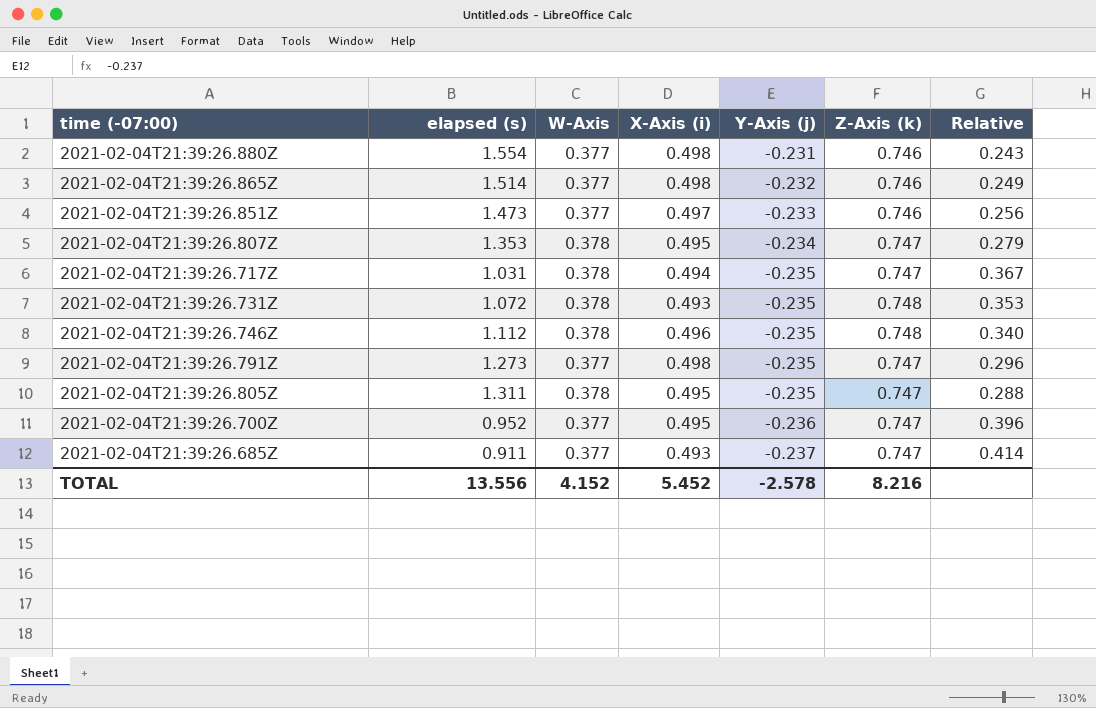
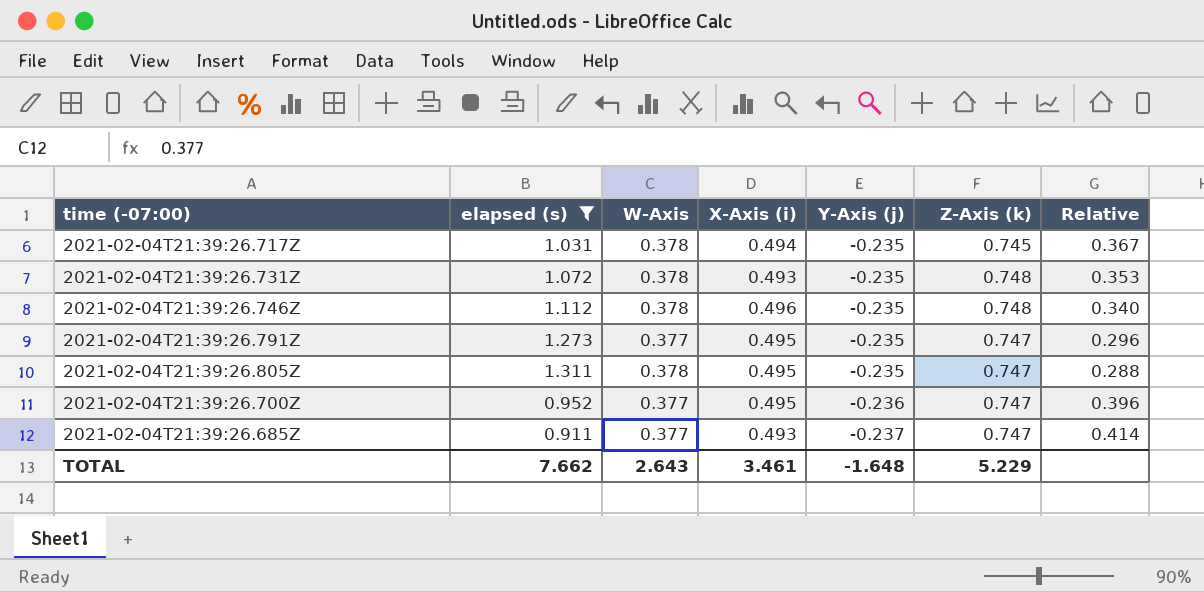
filter: none -> elapsed (s) <= 1.311
2021-02-04T21:39:26.717Z | Z-Axis (k): 0.747 -> 0.745
2021-02-04T21:39:26.791Z | X-Axis (i): 0.498 -> 0.495
TOTAL | elapsed (s): 13.556 -> 7.662
TOTAL | W-Axis: 4.152 -> 2.643
TOTAL | X-Axis (i): 5.452 -> 3.461
TOTAL | Y-Axis (j): -2.578 -> -1.648
TOTAL | Z-Axis (k): 8.216 -> 5.229

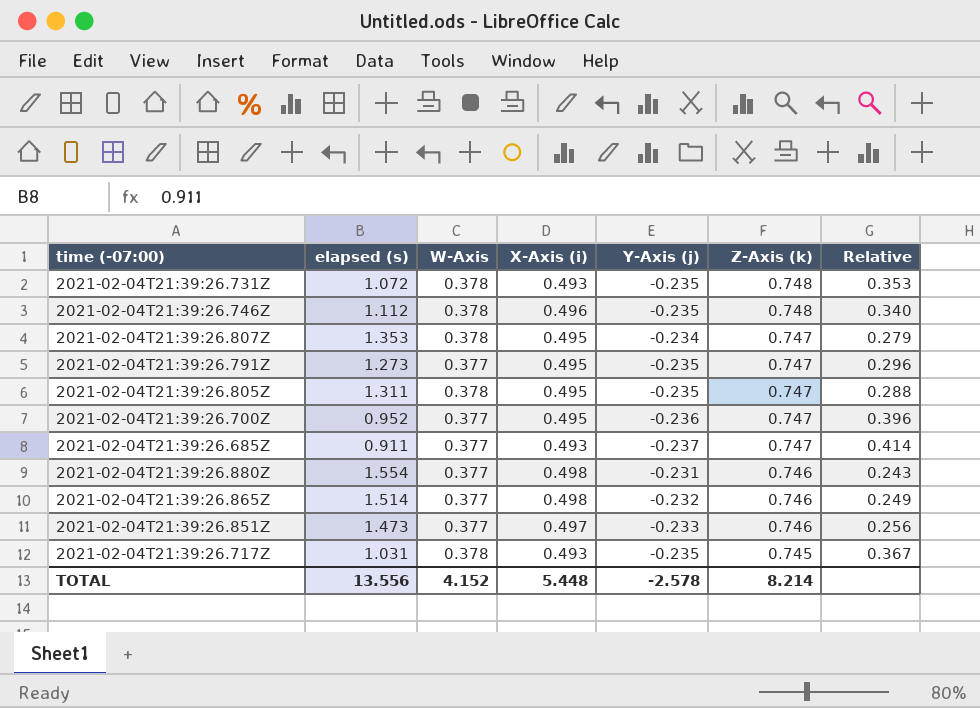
filter: elapsed (s) <= 1.311 -> none
row order: Y-Axis (j) descending -> Z-Axis (k) descending
2021-02-04T21:39:26.717Z | X-Axis (i): 0.494 -> 0.493
TOTAL | elapsed (s): 7.662 -> 13.556
TOTAL | W-Axis: 2.643 -> 4.152
TOTAL | X-Axis (i): 3.461 -> 5.448
TOTAL | Y-Axis (j): -1.648 -> -2.578
TOTAL | Z-Axis (k): 5.229 -> 8.214

